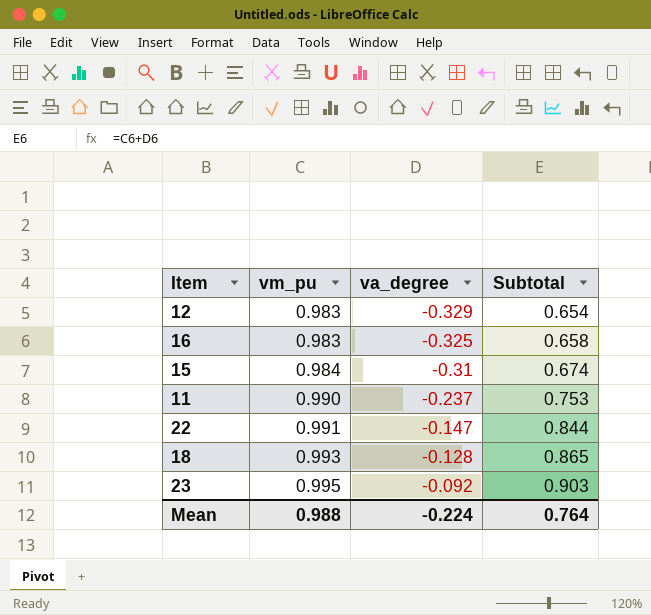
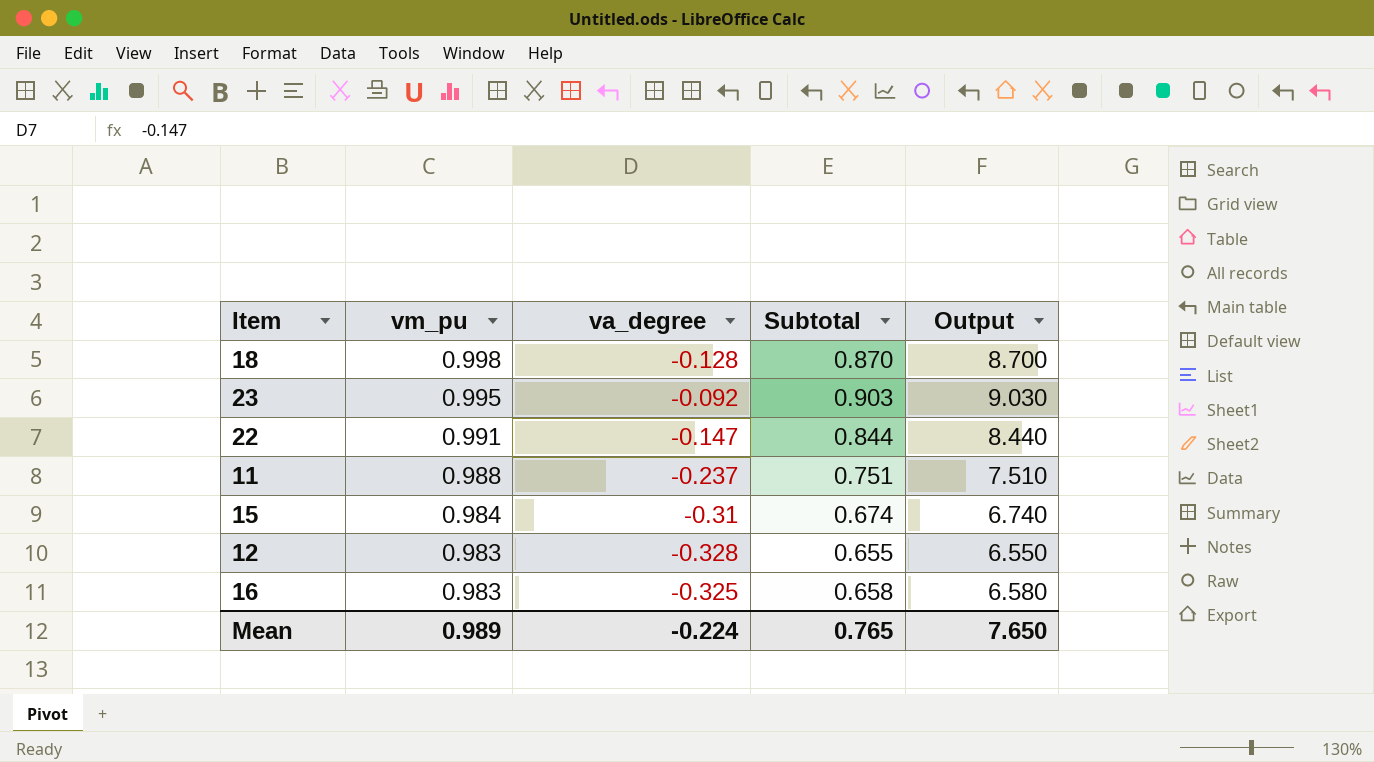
row order: vm_pu ascending -> vm_pu descending
column Output | formula: none -> [Subtotal] * 10
18 | vm_pu: 0.993 -> 0.998
18 | Subtotal: 0.865 -> 0.870
11 | vm_pu: 0.990 -> 0.988
11 | Subtotal: 0.753 -> 0.751
12 | va_degree: -0.329 -> -0.328
12 | Subtotal: 0.654 -> 0.655
Mean | vm_pu: 0.988 -> 0.989
Mean | Subtotal: 0.764 -> 0.765

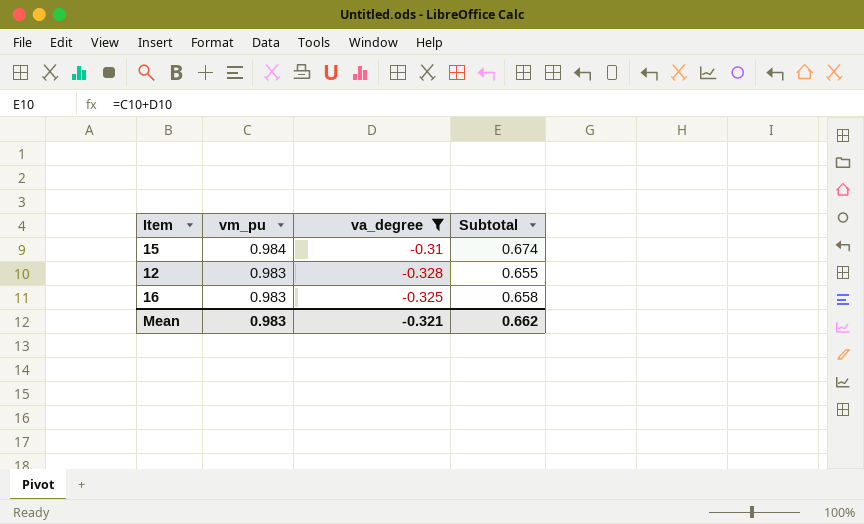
filter: none -> va_degree <= -0.31
column Output | formula: [Subtotal] * 10 -> none
Mean | vm_pu: 0.989 -> 0.983
Mean | va_degree: -0.224 -> -0.321
Mean | Subtotal: 0.765 -> 0.662

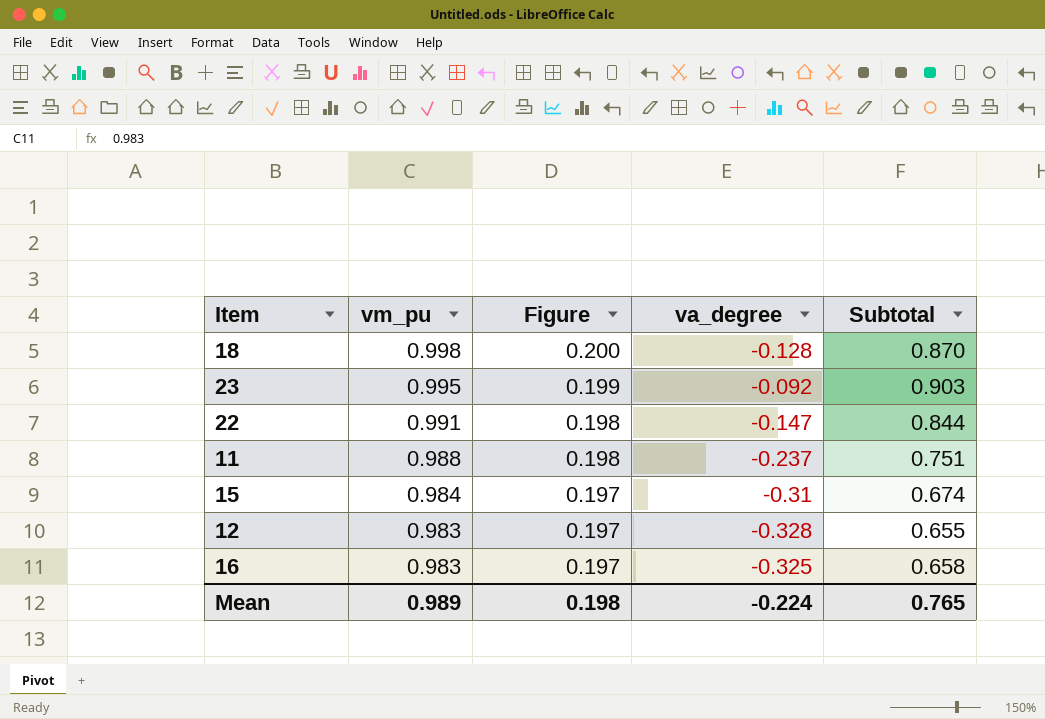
filter: va_degree <= -0.31 -> none
column Figure | formula: none -> [vm_pu] * 0.2
Mean | vm_pu: 0.983 -> 0.989
Mean | va_degree: -0.321 -> -0.224
Mean | Subtotal: 0.662 -> 0.765

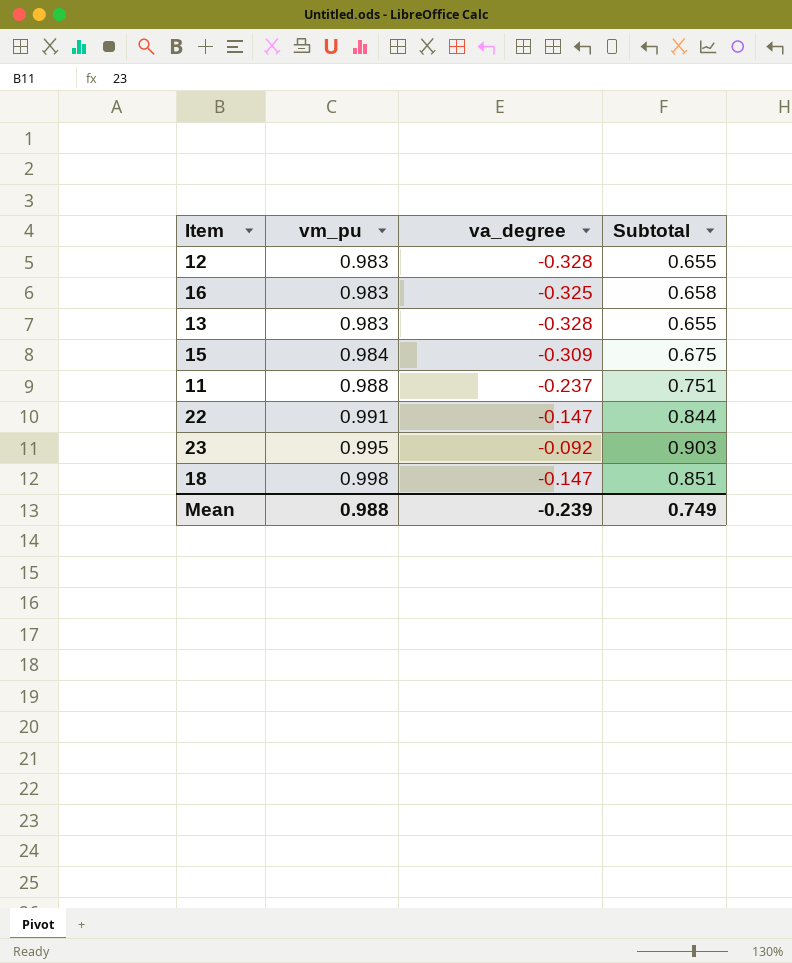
row order: vm_pu descending -> vm_pu ascending
column Figure | formula: [vm_pu] * 0.2 -> none
row 13: none -> 0.983 | -0.328 | 0.655
15 | va_degree: -0.31 -> -0.309
15 | Subtotal: 0.674 -> 0.675
18 | va_degree: -0.128 -> -0.147
18 | Subtotal: 0.870 -> 0.851
Mean | vm_pu: 0.989 -> 0.988
Mean | va_degree: -0.224 -> -0.239
Mean | Subtotal: 0.765 -> 0.749

